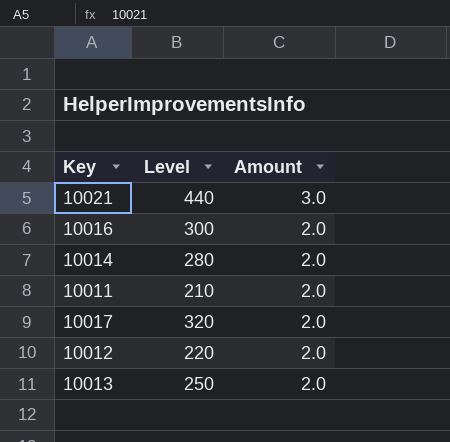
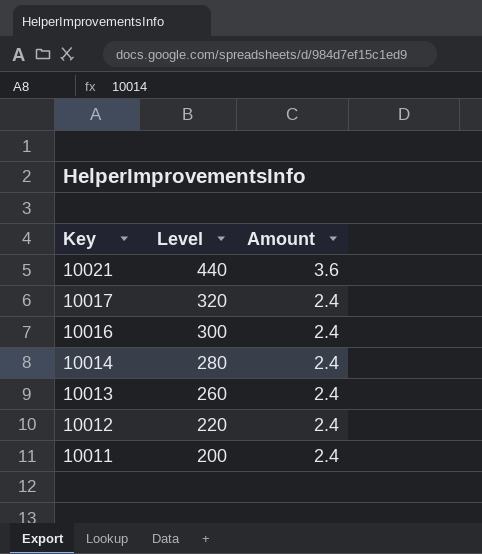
row order: Amount descending -> Key descending
10021 | Amount: 3.0 -> 3.6
10017 | Amount: 2.0 -> 2.4
10016 | Amount: 2.0 -> 2.4
10014 | Amount: 2.0 -> 2.4
10013 | Level: 250 -> 260
10013 | Amount: 2.0 -> 2.4
10012 | Amount: 2.0 -> 2.4
10011 | Level: 210 -> 200
10011 | Amount: 2.0 -> 2.4

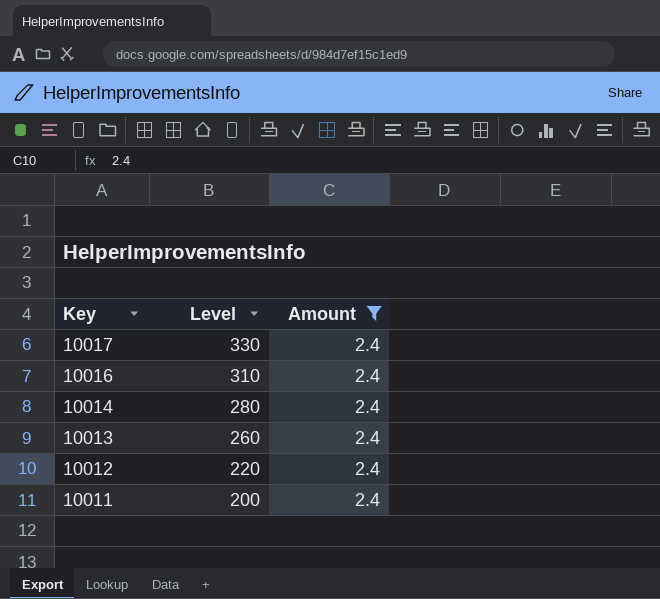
filter: none -> Amount = 2.4
10017 | Level: 320 -> 330
10016 | Level: 300 -> 310

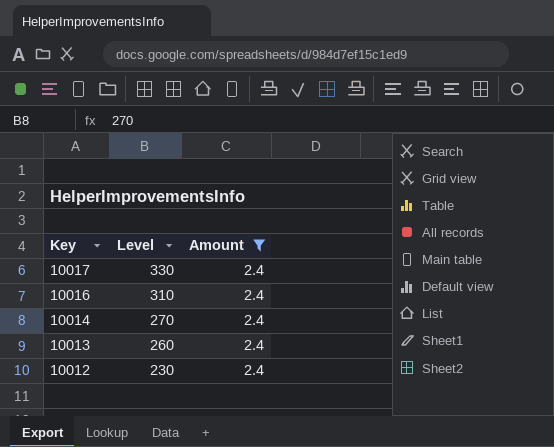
row 10011: 200 | 2.4 -> none
10014 | Level: 280 -> 270
10012 | Level: 220 -> 230

